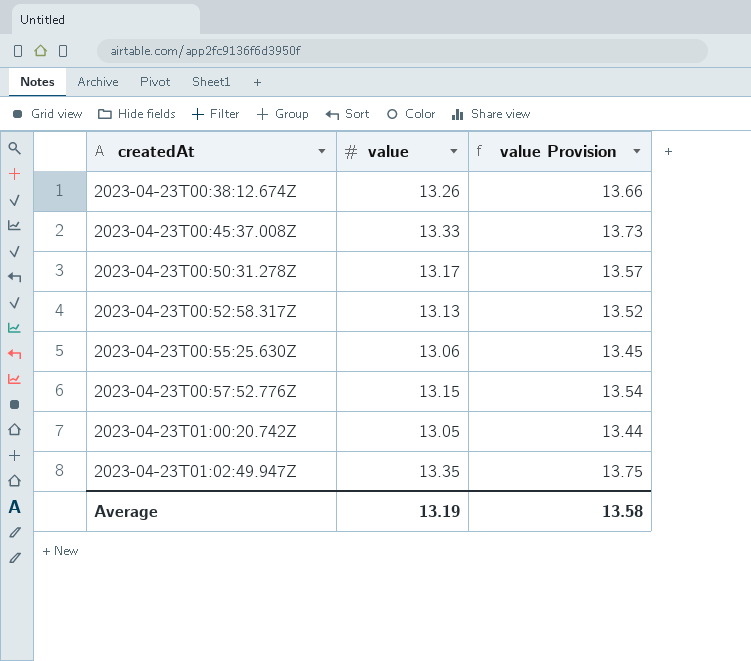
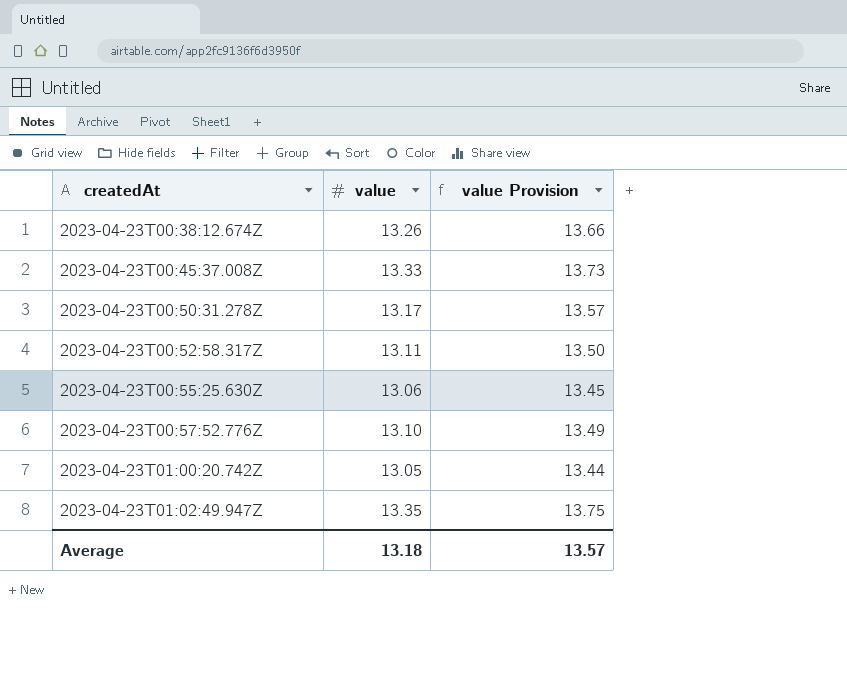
2023-04-23T00:52:58.317Z | value: 13.13 -> 13.11
2023-04-23T00:52:58.317Z | value Provision: 13.52 -> 13.50
2023-04-23T00:57:52.776Z | value: 13.15 -> 13.10
2023-04-23T00:57:52.776Z | value Provision: 13.54 -> 13.49
Average | value: 13.19 -> 13.18
Average | value Provision: 13.58 -> 13.57

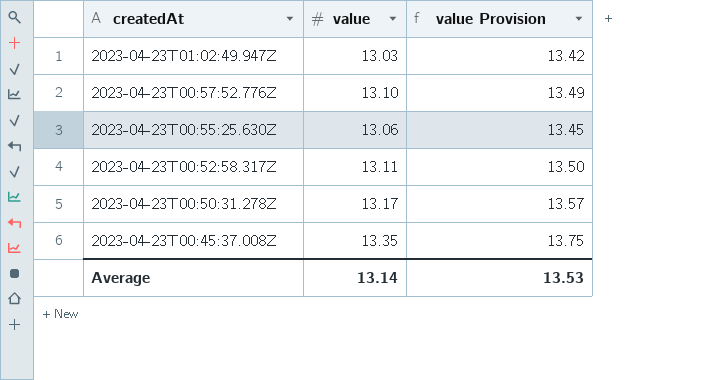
row order: createdAt ascending -> createdAt descending
row 2023-04-23T00:38:12.674Z: 13.26 | 13.66 -> none
row 2023-04-23T01:00:20.742Z: 13.05 | 13.44 -> none
2023-04-23T01:02:49.947Z | value: 13.35 -> 13.03
2023-04-23T01:02:49.947Z | value Provision: 13.75 -> 13.42
2023-04-23T00:45:37.008Z | value: 13.33 -> 13.35
2023-04-23T00:45:37.008Z | value Provision: 13.73 -> 13.75
Average | value: 13.18 -> 13.14
Average | value Provision: 13.57 -> 13.53

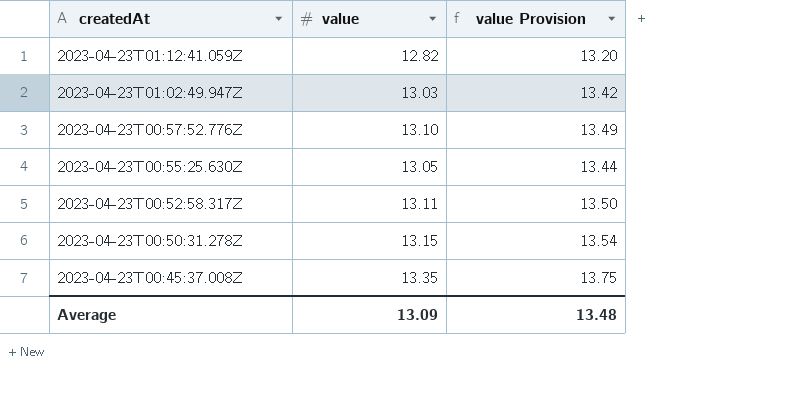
row 2023-04-23T01:12:41.059Z: none -> 12.82 | 13.20
2023-04-23T00:55:25.630Z | value: 13.06 -> 13.05
2023-04-23T00:55:25.630Z | value Provision: 13.45 -> 13.44
2023-04-23T00:50:31.278Z | value: 13.17 -> 13.15
2023-04-23T00:50:31.278Z | value Provision: 13.57 -> 13.54
Average | value: 13.14 -> 13.09
Average | value Provision: 13.53 -> 13.48

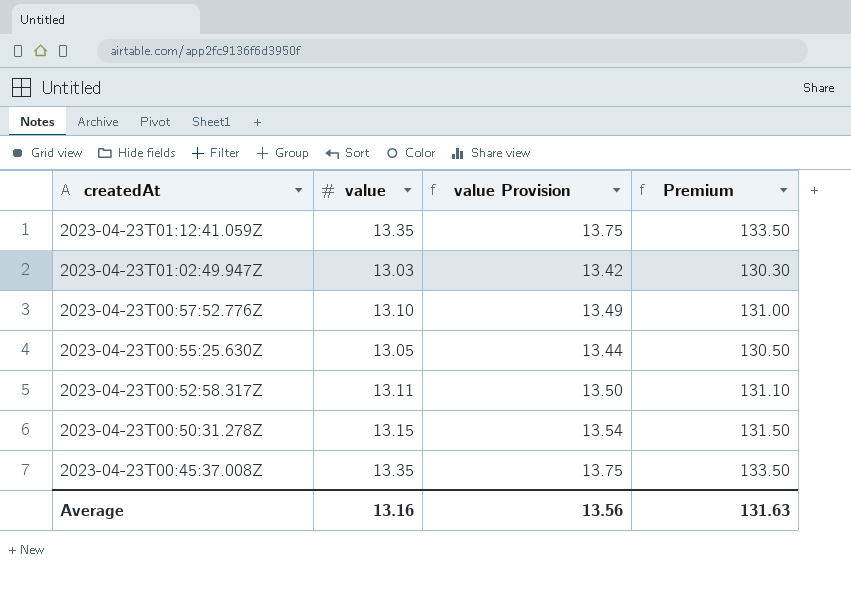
column Premium | formula: none -> [value] * 10
2023-04-23T01:12:41.059Z | value: 12.82 -> 13.35
2023-04-23T01:12:41.059Z | value Provision: 13.20 -> 13.75
Average | value: 13.09 -> 13.16
Average | value Provision: 13.48 -> 13.56

